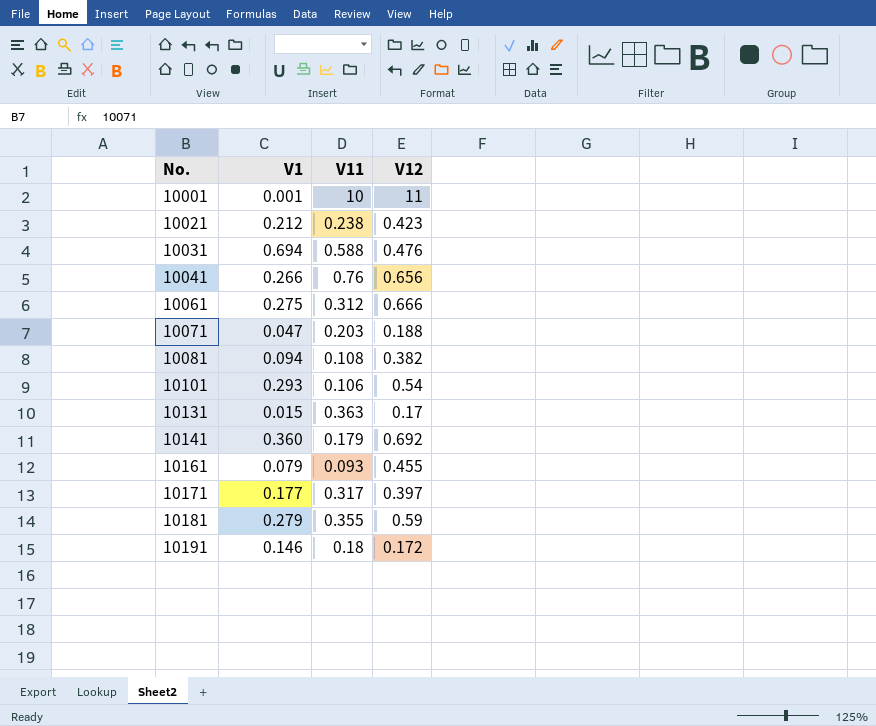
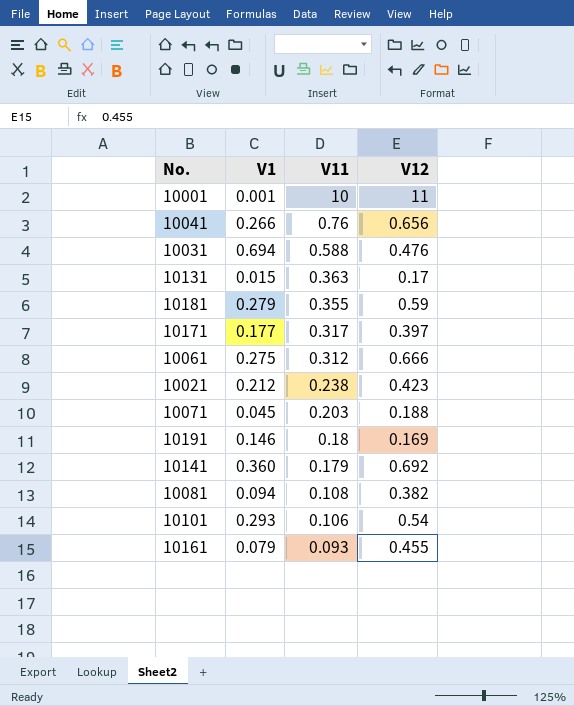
row order: No. ascending -> V11 descending
10071 | V1: 0.047 -> 0.045
10191 | V12: 0.172 -> 0.169

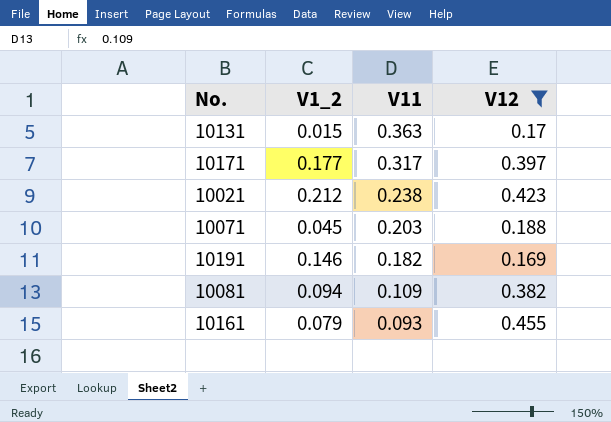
filter: none -> V12 <= 0.455
column name: V1 -> V1_2
10191 | V11: 0.18 -> 0.182
10081 | V11: 0.108 -> 0.109

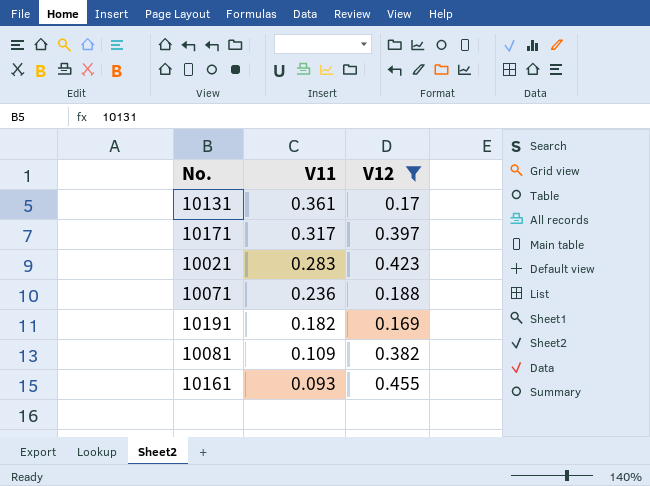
column V1_2 | position: 2 -> none
10131 | V11: 0.363 -> 0.361
10021 | V11: 0.238 -> 0.283
10071 | V11: 0.203 -> 0.236

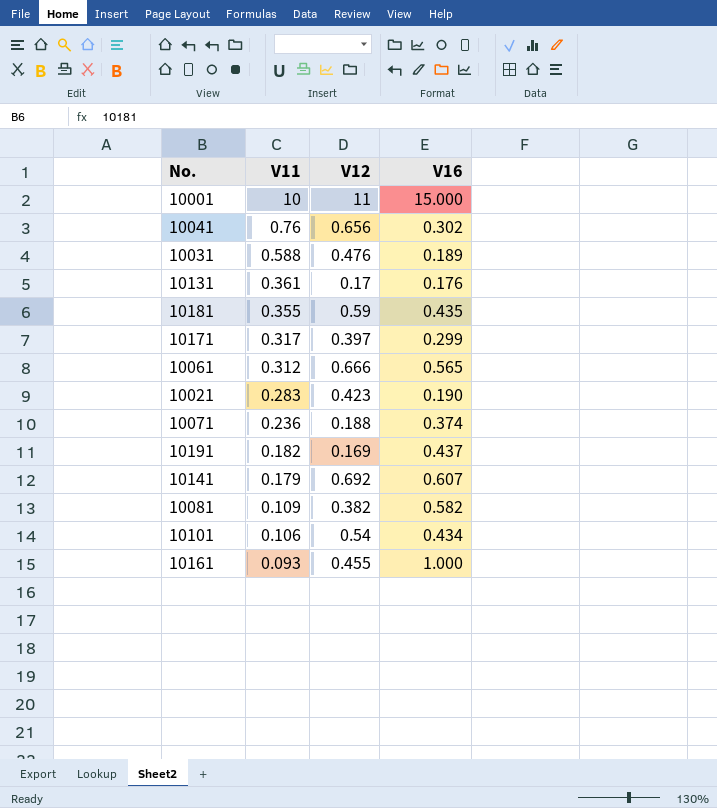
filter: V12 <= 0.455 -> none
column V16 | position: none -> 4

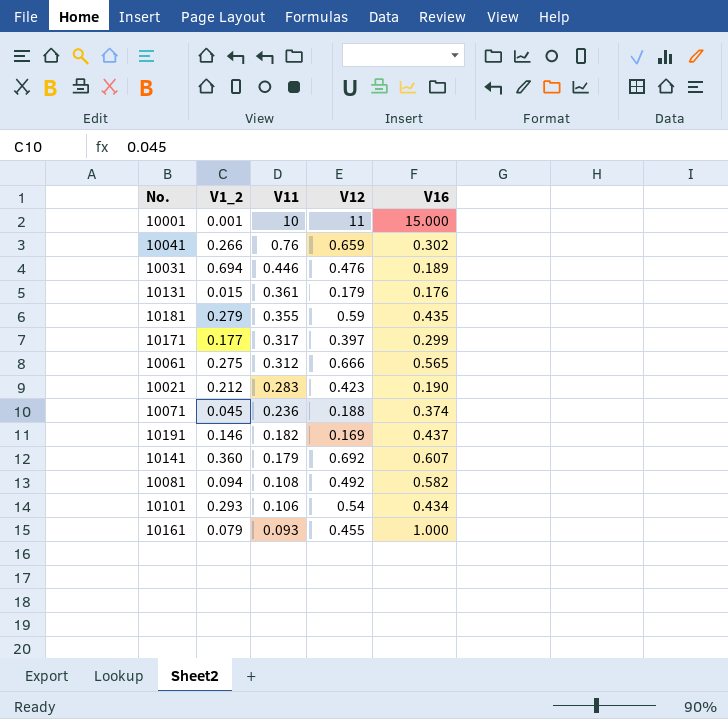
column V1_2 | position: none -> 2
10041 | V12: 0.656 -> 0.659
10031 | V11: 0.588 -> 0.446
10131 | V12: 0.17 -> 0.179
10081 | V11: 0.109 -> 0.108
10081 | V12: 0.382 -> 0.492

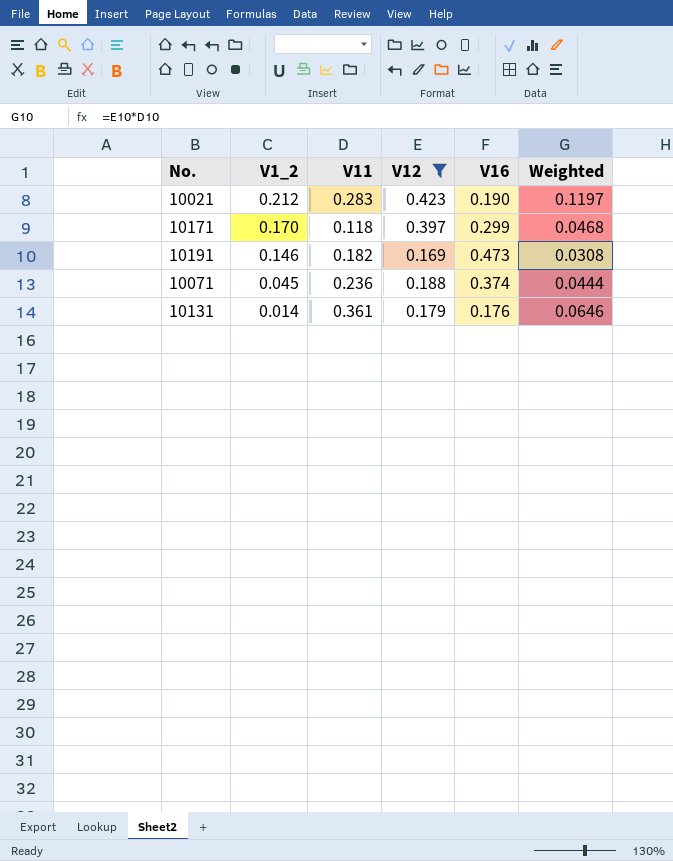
filter: none -> V12 <= 0.423
row order: V11 descending -> V1_2 descending
column Weighted | formula: none -> [V11] * [V12]
10171 | V1_2: 0.177 -> 0.170
10171 | V11: 0.317 -> 0.118
10191 | V16: 0.437 -> 0.473
10131 | V1_2: 0.015 -> 0.014

